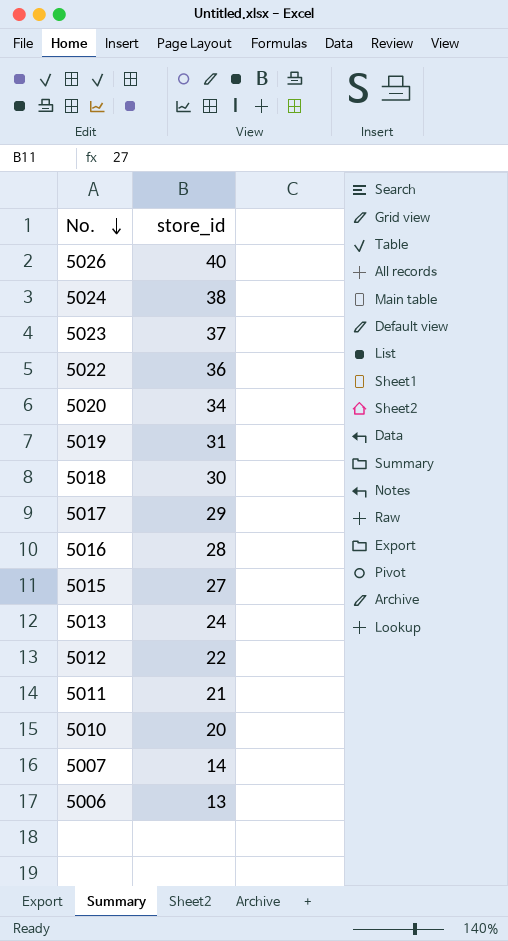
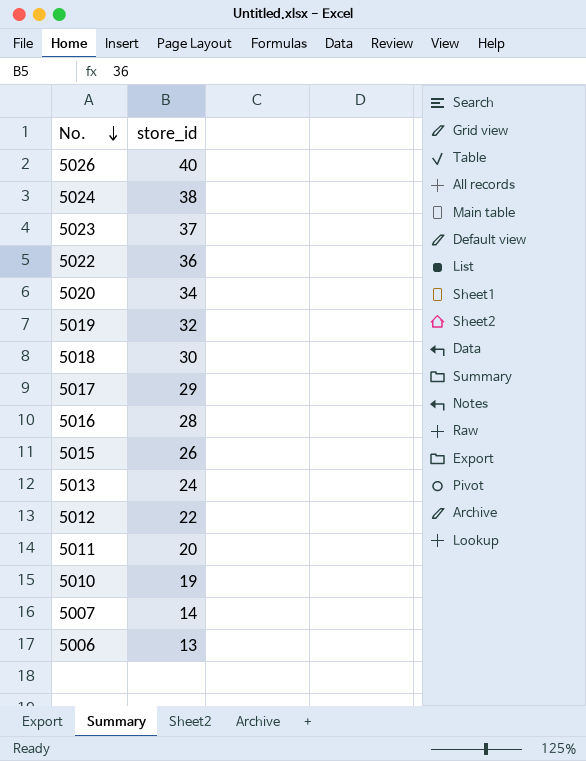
5019 | store_id: 31 -> 32
5015 | store_id: 27 -> 26
5011 | store_id: 21 -> 20
5010 | store_id: 20 -> 19

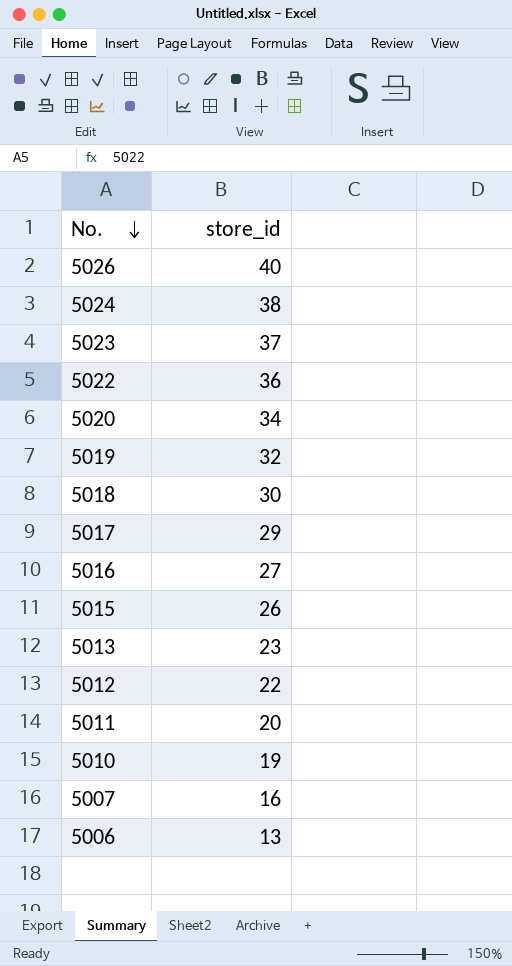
5016 | store_id: 28 -> 27
5013 | store_id: 24 -> 23
5007 | store_id: 14 -> 16

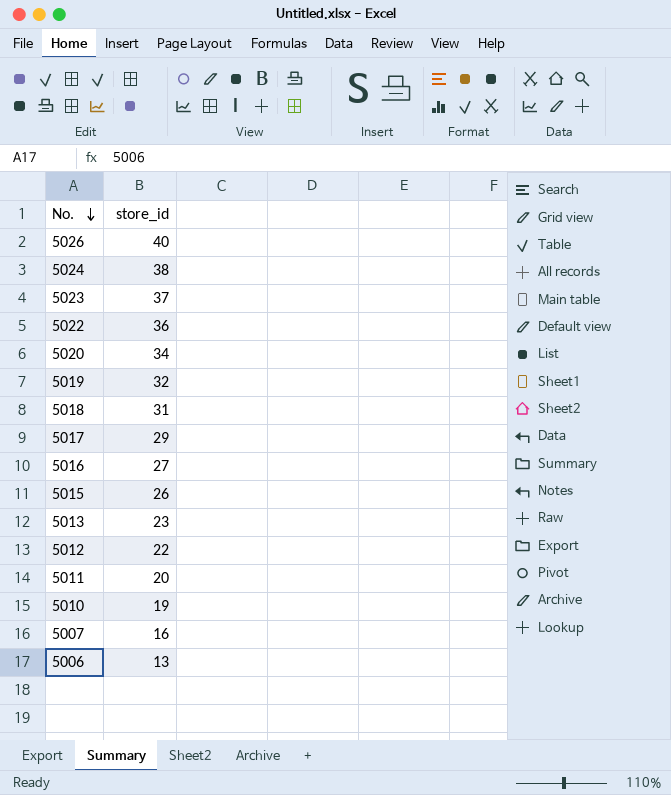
5018 | store_id: 30 -> 31

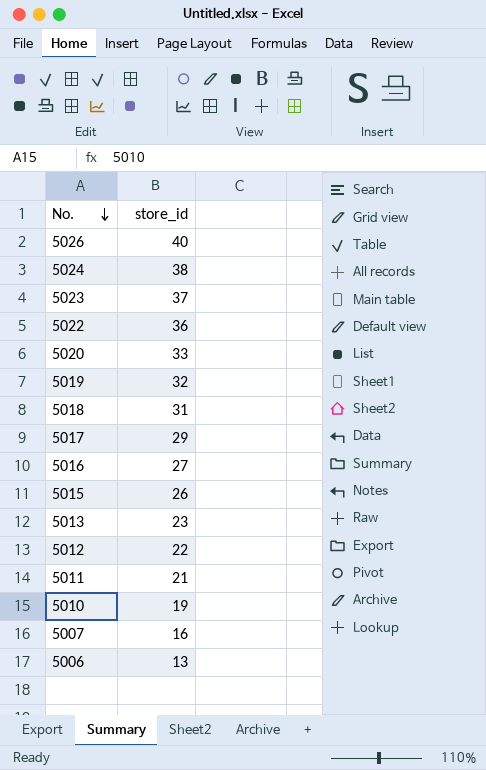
5020 | store_id: 34 -> 33
5011 | store_id: 20 -> 21

